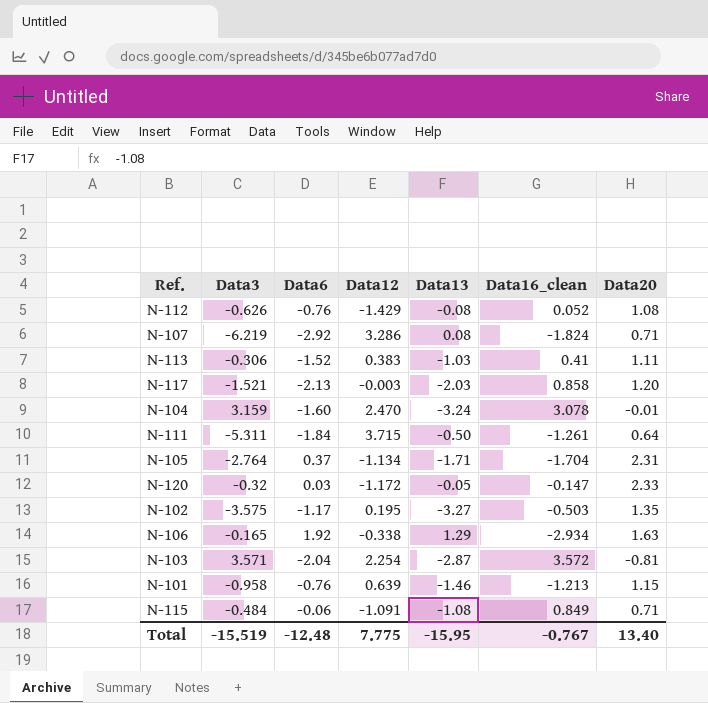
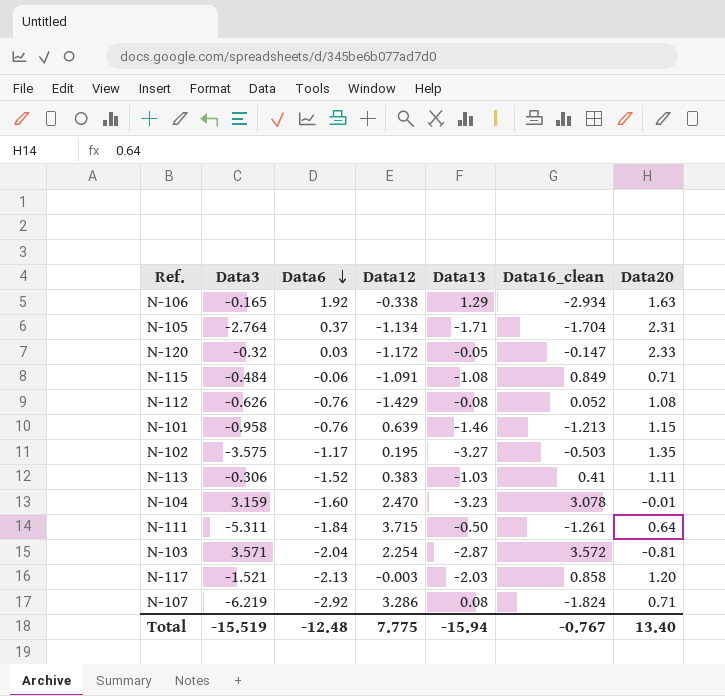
row order: none -> Data6 descending
N-104 | Data13: -3.24 -> -3.23
Total | Data13: -15.95 -> -15.94

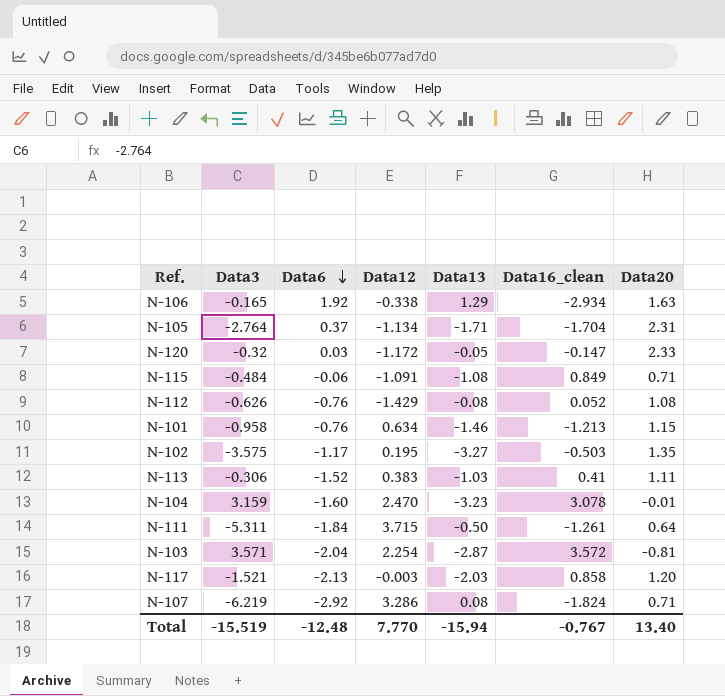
N-101 | Data12: 0.639 -> 0.634
Total | Data12: 7.775 -> 7.770

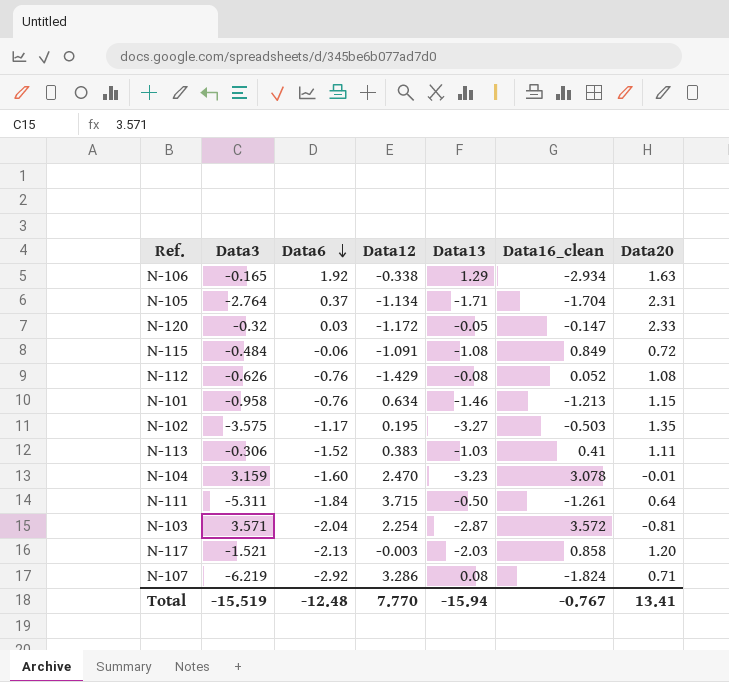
N-115 | Data20: 0.71 -> 0.72
Total | Data20: 13.40 -> 13.41

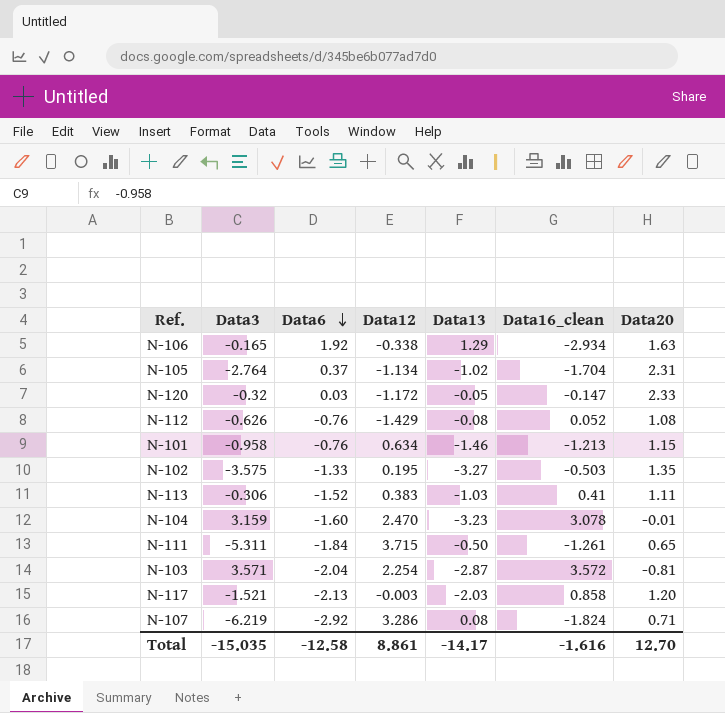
row N-115: -0.484 | -0.06 | -1.091 | -1.08 | 0.849 | 0.72 -> none
N-105 | Data13: -1.71 -> -1.02
N-102 | Data6: -1.17 -> -1.33
N-111 | Data20: 0.64 -> 0.65
Total | Data3: -15.519 -> -15.035
Total | Data6: -12.48 -> -12.58
Total | Data12: 7.770 -> 8.861
Total | Data13: -15.94 -> -14.17
Total | Data16_clean: -0.767 -> -1.616
Total | Data20: 13.41 -> 12.70

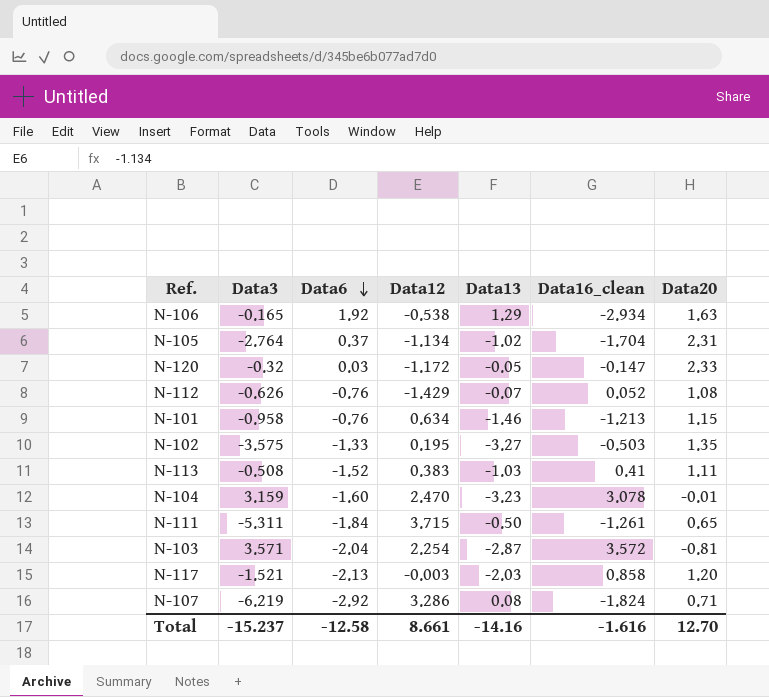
N-106 | Data12: -0.338 -> -0.538
N-112 | Data13: -0.08 -> -0.07
N-113 | Data3: -0.306 -> -0.508
Total | Data3: -15.035 -> -15.237
Total | Data12: 8.861 -> 8.661
Total | Data13: -14.17 -> -14.16

